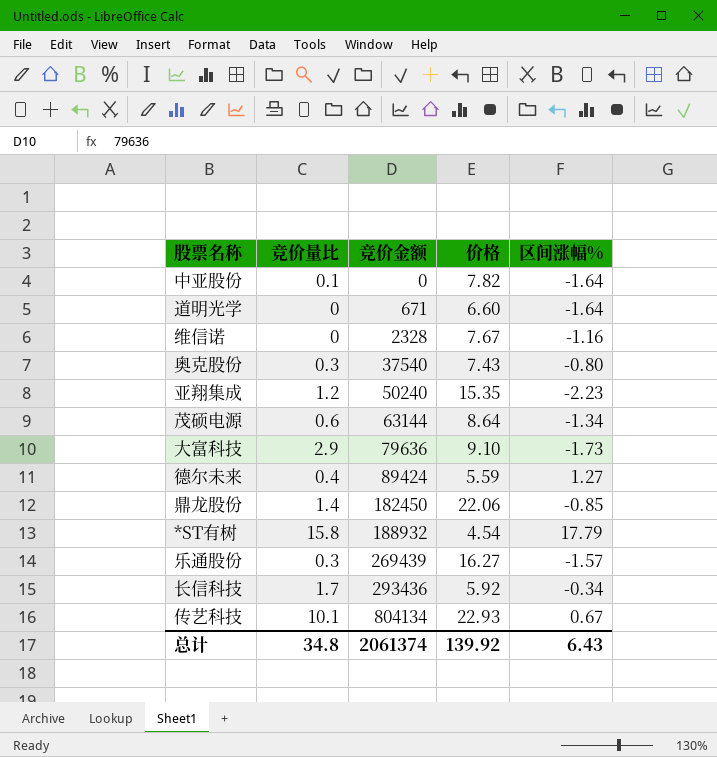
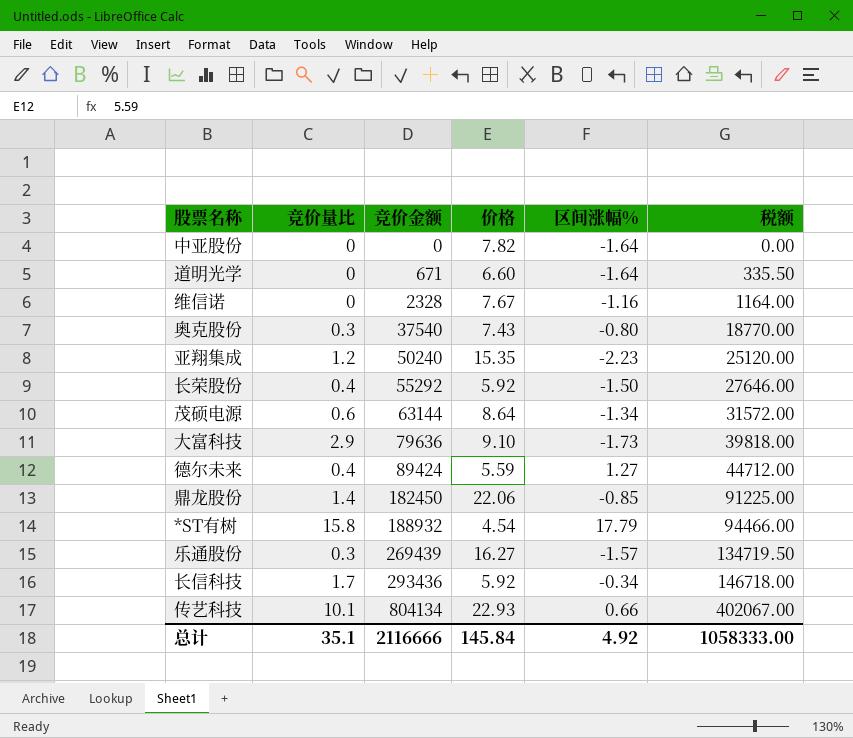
column 税额 | formula: none -> [竞价金额] * 0.5
中亚股份 | 竞价量比: 0.1 -> 0
row 长荣股份: none -> 0.4 | 55292 | 5.92 | -1.50 | 27646.00
传艺科技 | 区间涨幅%: 0.67 -> 0.66
总计 | 竞价量比: 34.8 -> 35.1
总计 | 竞价金额: 2061374 -> 2116666
总计 | 价格: 139.92 -> 145.84
总计 | 区间涨幅%: 6.43 -> 4.92

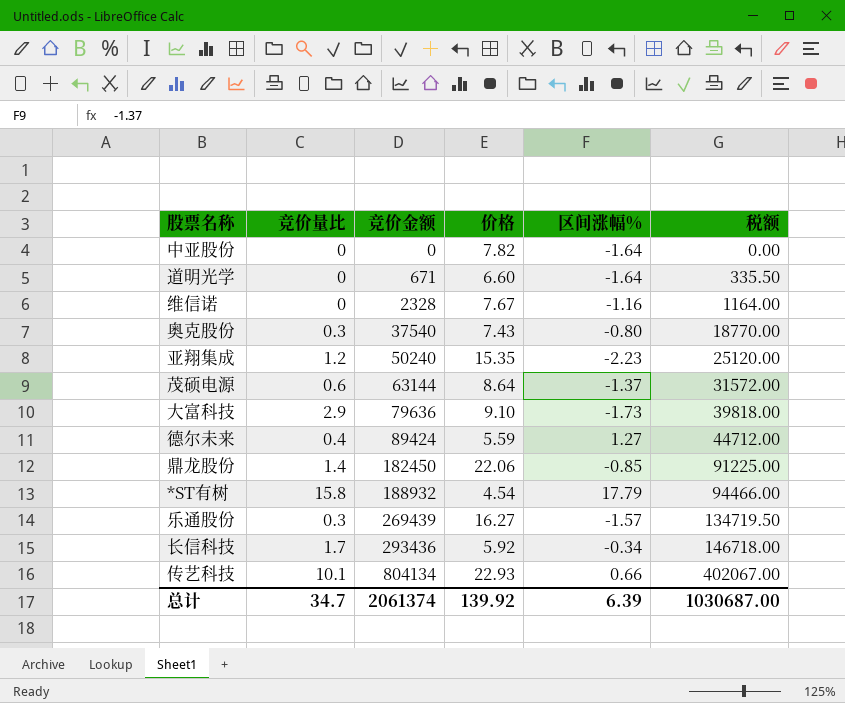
row 长荣股份: 0.4 | 55292 | 5.92 | -1.50 | 27646.00 -> none
茂硕电源 | 区间涨幅%: -1.34 -> -1.37
总计 | 竞价量比: 35.1 -> 34.7
总计 | 竞价金额: 2116666 -> 2061374
总计 | 价格: 145.84 -> 139.92
总计 | 区间涨幅%: 4.92 -> 6.39
总计 | 税额: 1058333.00 -> 1030687.00

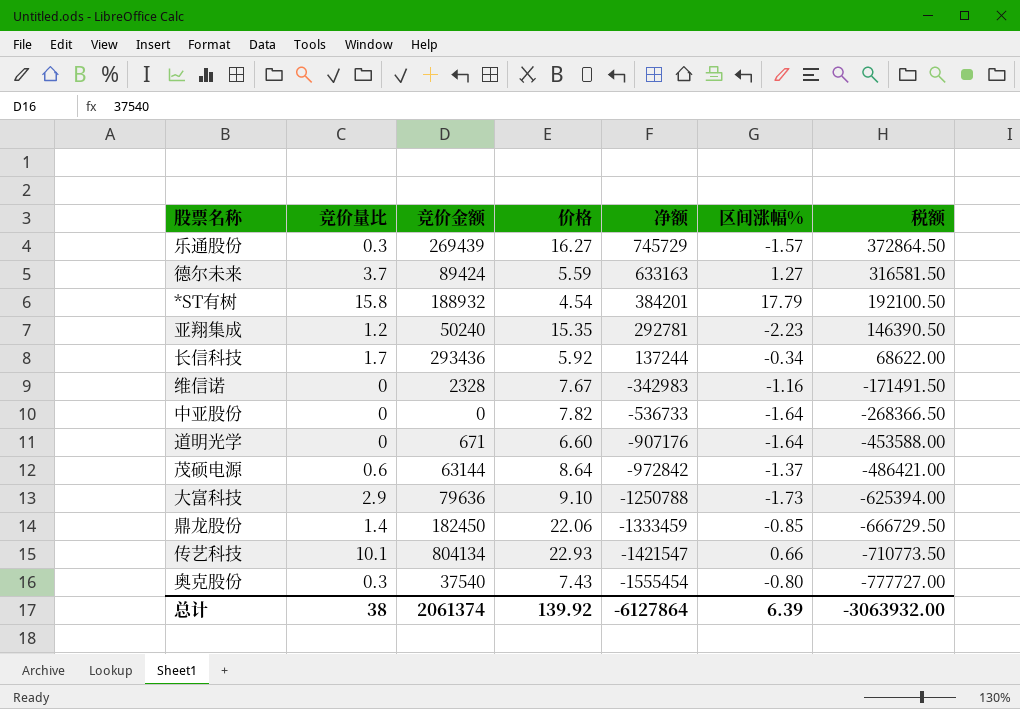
row order: 竞价金额 ascending -> 净额 descending
column 净额 | position: none -> 5
column 税额 | formula: [竞价金额] * 0.5 -> [净额] * 0.5
德尔未来 | 竞价量比: 0.4 -> 3.7
总计 | 竞价量比: 34.7 -> 38
总计 | 税额: 1030687.00 -> -3063932.00

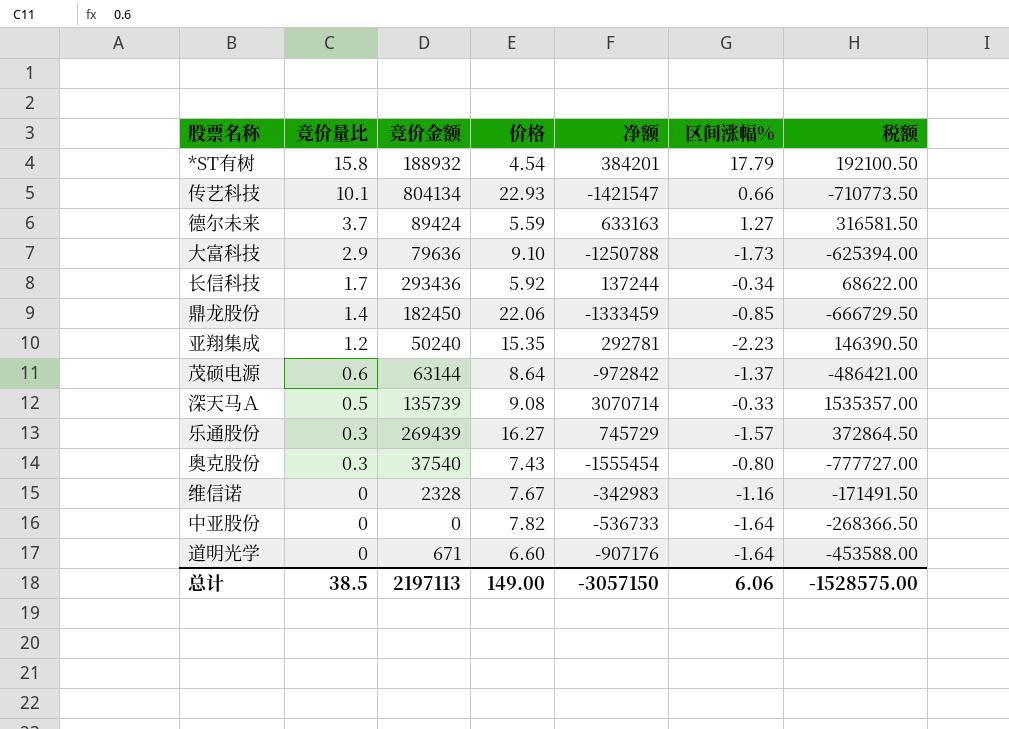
row order: 净额 descending -> 竞价量比 descending
row 深天马Ａ: none -> 0.5 | 135739 | 9.08 | 3070714 | -0.33 | 1535357.00
总计 | 竞价量比: 38 -> 38.5
总计 | 竞价金额: 2061374 -> 2197113
总计 | 价格: 139.92 -> 149.00
总计 | 净额: -6127864 -> -3057150
总计 | 区间涨幅%: 6.39 -> 6.06
总计 | 税额: -3063932.00 -> -1528575.00

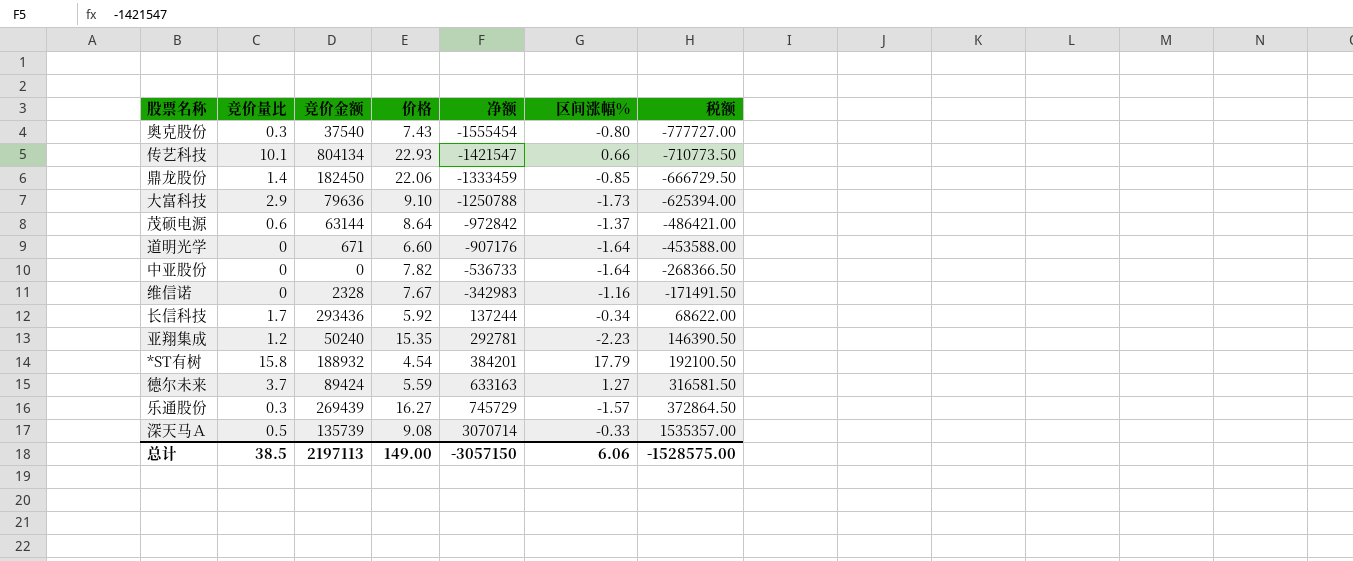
row order: 竞价量比 descending -> 净额 ascending

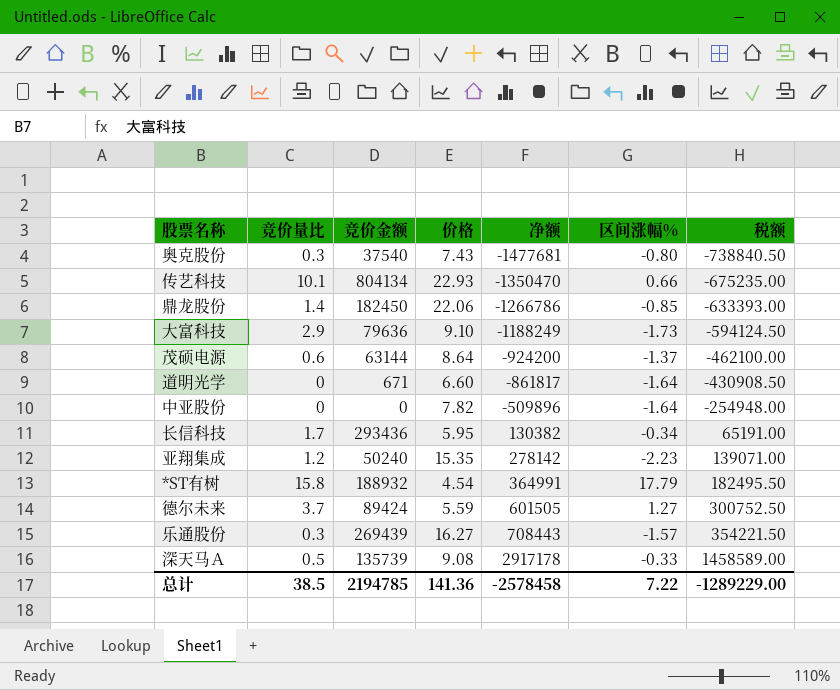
row 维信诺: 0 | 2328 | 7.67 | -342983 | -1.16 | -171491.50 -> none
奥克股份 | 净额: -1555454 -> -1477681
奥克股份 | 税额: -777727.00 -> -738840.50
传艺科技 | 净额: -1421547 -> -1350470
传艺科技 | 税额: -710773.50 -> -675235.00
鼎龙股份 | 净额: -1333459 -> -1266786
鼎龙股份 | 税额: -666729.50 -> -633393.00
大富科技 | 净额: -1250788 -> -1188249
大富科技 | 税额: -625394.00 -> -594124.50
茂硕电源 | 净额: -972842 -> -924200
茂硕电源 | 税额: -486421.00 -> -462100.00
道明光学 | 净额: -907176 -> -861817
道明光学 | 税额: -453588.00 -> -430908.50
中亚股份 | 净额: -536733 -> -509896
中亚股份 | 税额: -268366.50 -> -254948.00
长信科技 | 价格: 5.92 -> 5.95
长信科技 | 净额: 137244 -> 130382
长信科技 | 税额: 68622.00 -> 65191.00
亚翔集成 | 净额: 292781 -> 278142
亚翔集成 | 税额: 146390.50 -> 139071.00
*ST有树 | 净额: 384201 -> 364991
*ST有树 | 税额: 192100.50 -> 182495.50
德尔未来 | 净额: 633163 -> 601505
德尔未来 | 税额: 316581.50 -> 300752.50
乐通股份 | 净额: 745729 -> 708443
乐通股份 | 税额: 372864.50 -> 354221.50
深天马Ａ | 净额: 3070714 -> 2917178
深天马Ａ | 税额: 1535357.00 -> 1458589.00
总计 | 竞价金额: 2197113 -> 2194785
总计 | 价格: 149.00 -> 141.36
总计 | 净额: -3057150 -> -2578458
总计 | 区间涨幅%: 6.06 -> 7.22
总计 | 税额: -1528575.00 -> -1289229.00

